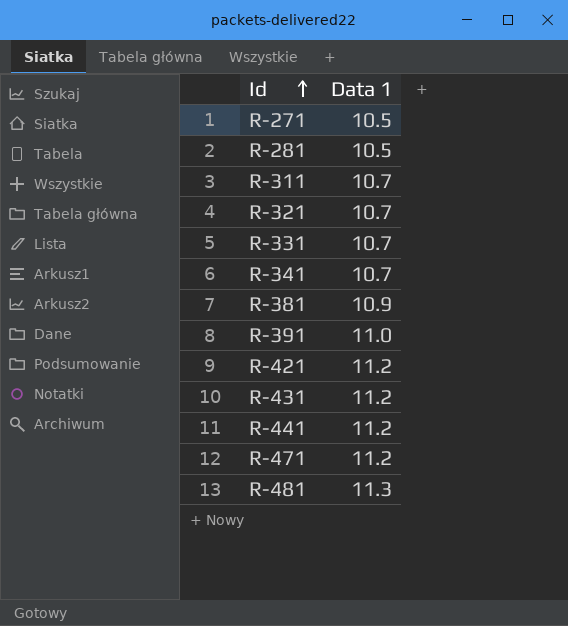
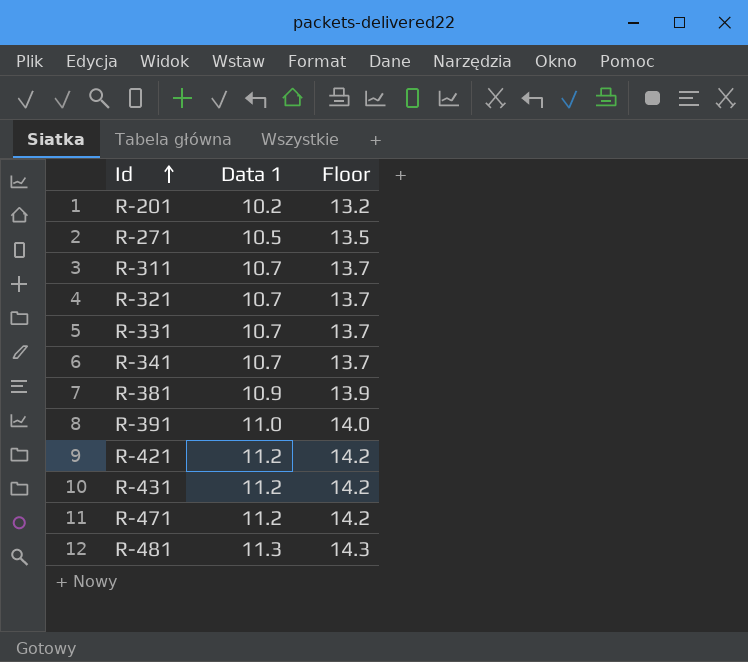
column Floor | formula: none -> [Data 1] + 3
row R-281: 10.5 -> none
row R-441: 11.2 -> none
row R-201: none -> 10.2 | 13.2

